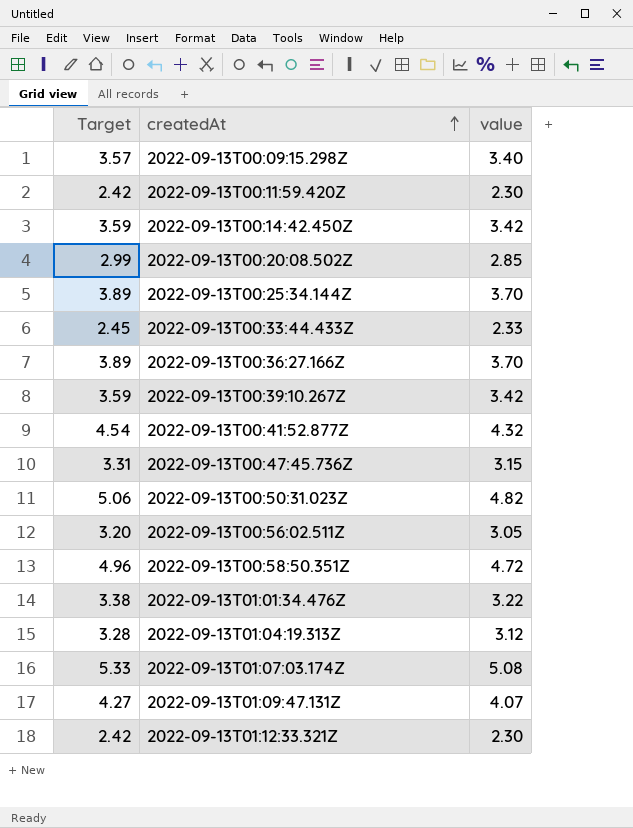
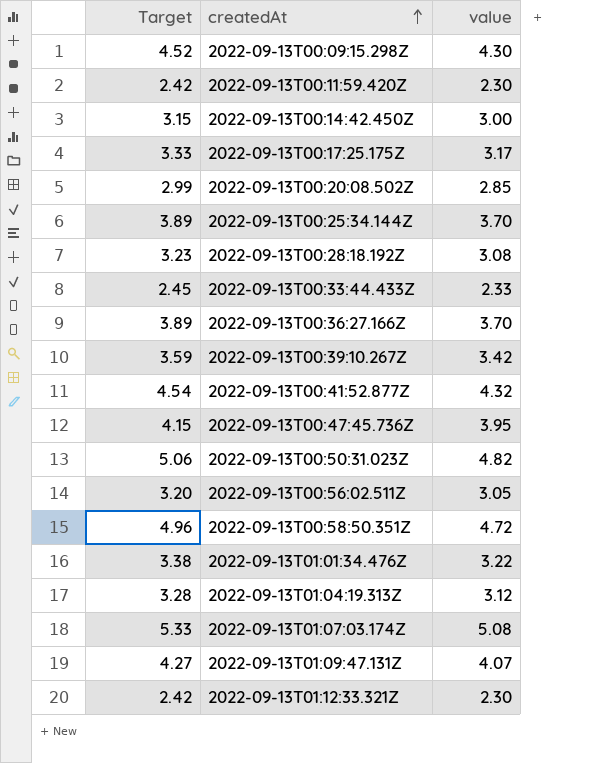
2022-09-13T00:09:15.298Z | Target: 3.57 -> 4.52
2022-09-13T00:09:15.298Z | value: 3.40 -> 4.30
2022-09-13T00:14:42.450Z | Target: 3.59 -> 3.15
2022-09-13T00:14:42.450Z | value: 3.42 -> 3.00
row 2022-09-13T00:17:25.175Z: none -> 3.33 | 3.17
row 2022-09-13T00:28:18.192Z: none -> 3.23 | 3.08
2022-09-13T00:47:45.736Z | Target: 3.31 -> 4.15
2022-09-13T00:47:45.736Z | value: 3.15 -> 3.95

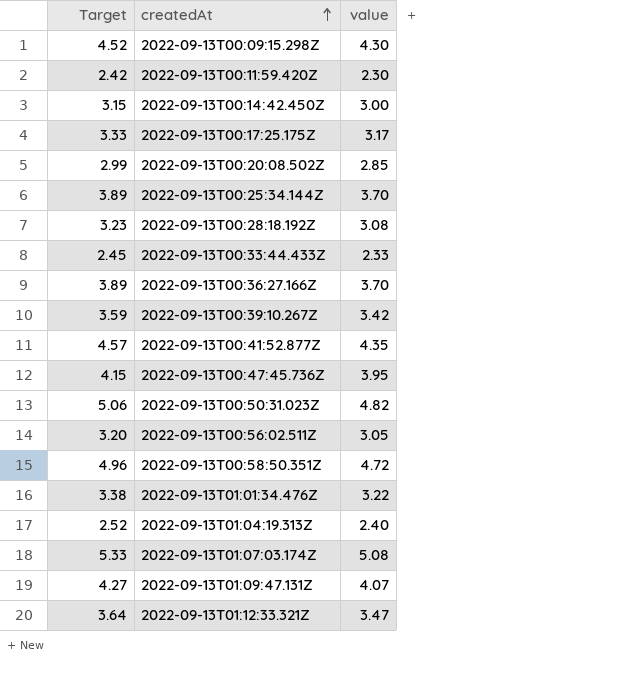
2022-09-13T00:41:52.877Z | Target: 4.54 -> 4.57
2022-09-13T00:41:52.877Z | value: 4.32 -> 4.35
2022-09-13T01:04:19.313Z | Target: 3.28 -> 2.52
2022-09-13T01:04:19.313Z | value: 3.12 -> 2.40
2022-09-13T01:12:33.321Z | Target: 2.42 -> 3.64
2022-09-13T01:12:33.321Z | value: 2.30 -> 3.47

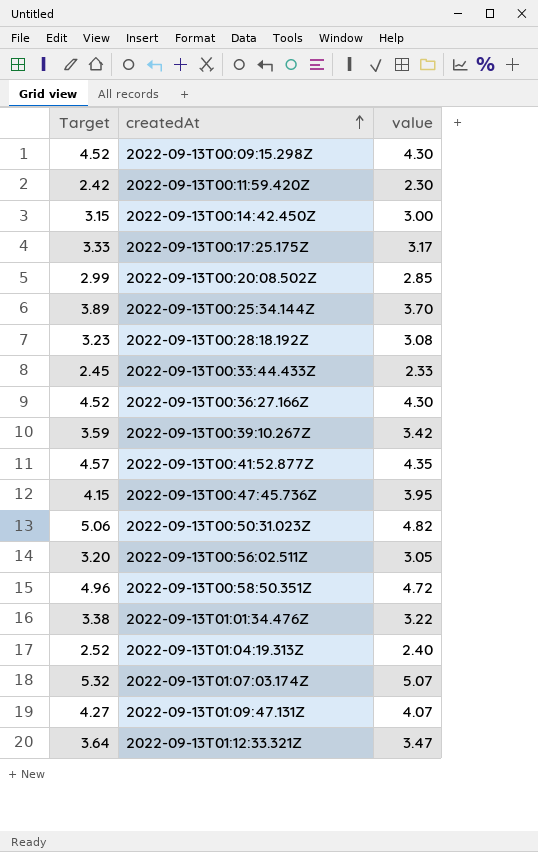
2022-09-13T00:36:27.166Z | Target: 3.89 -> 4.52
2022-09-13T00:36:27.166Z | value: 3.70 -> 4.30
2022-09-13T01:07:03.174Z | Target: 5.33 -> 5.32
2022-09-13T01:07:03.174Z | value: 5.08 -> 5.07

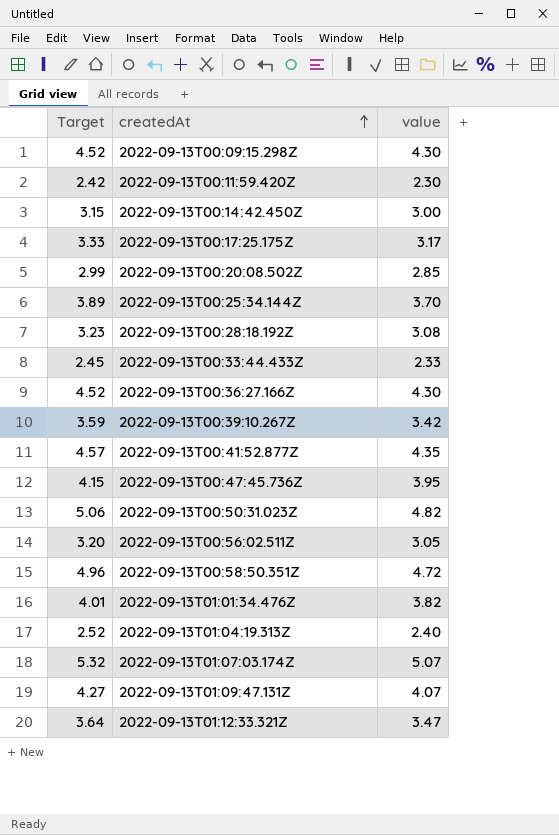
2022-09-13T01:01:34.476Z | Target: 3.38 -> 4.01
2022-09-13T01:01:34.476Z | value: 3.22 -> 3.82

